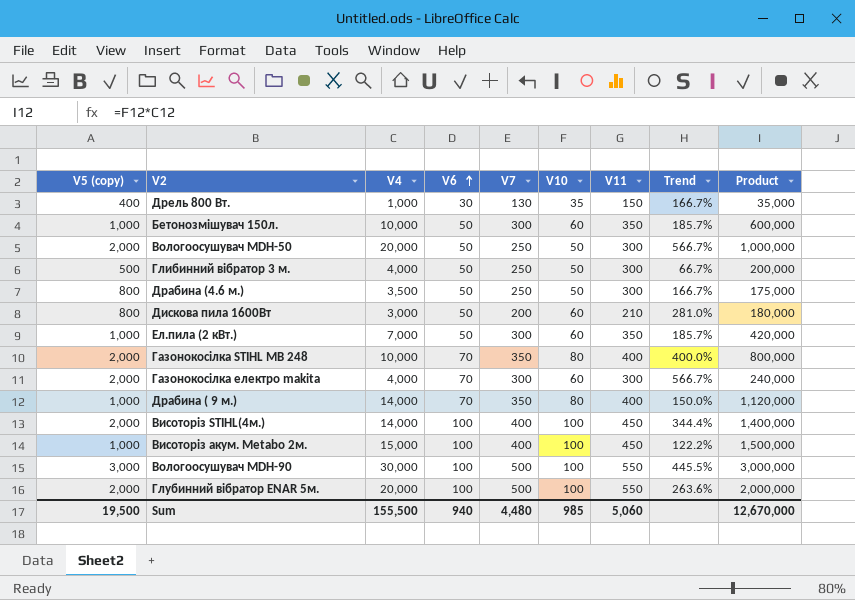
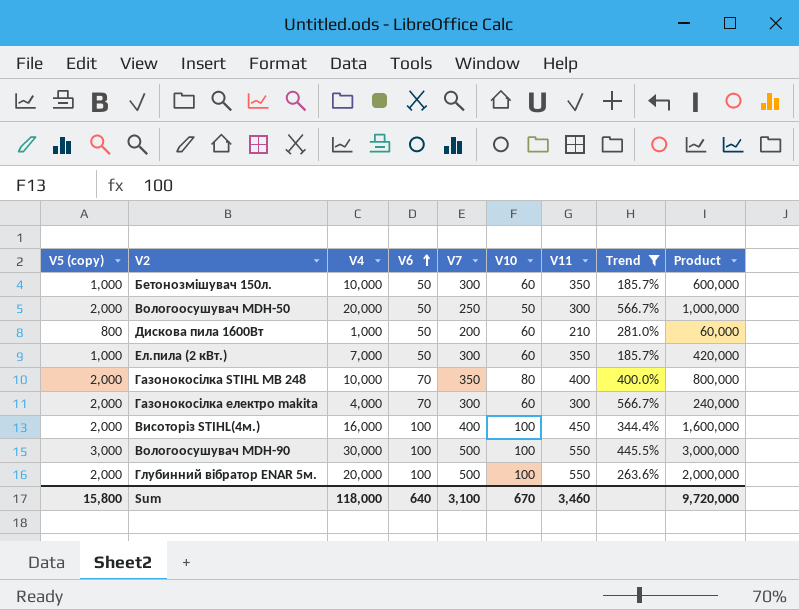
filter: none -> Trend >= 185.7%
Дискова пила 1600Вт | V4: 3,000 -> 1,000
Дискова пила 1600Вт | Product: 180,000 -> 60,000
Висоторіз STIHL(4м.) | V4: 14,000 -> 16,000
Висоторіз STIHL(4м.) | Product: 1,400,000 -> 1,600,000
Sum | V5 (copy): 19,500 -> 15,800
Sum | V4: 155,500 -> 118,000
Sum | V6: 940 -> 640
Sum | V7: 4,480 -> 3,100
Sum | V10: 985 -> 670
Sum | V11: 5,060 -> 3,460
Sum | Product: 12,670,000 -> 9,720,000

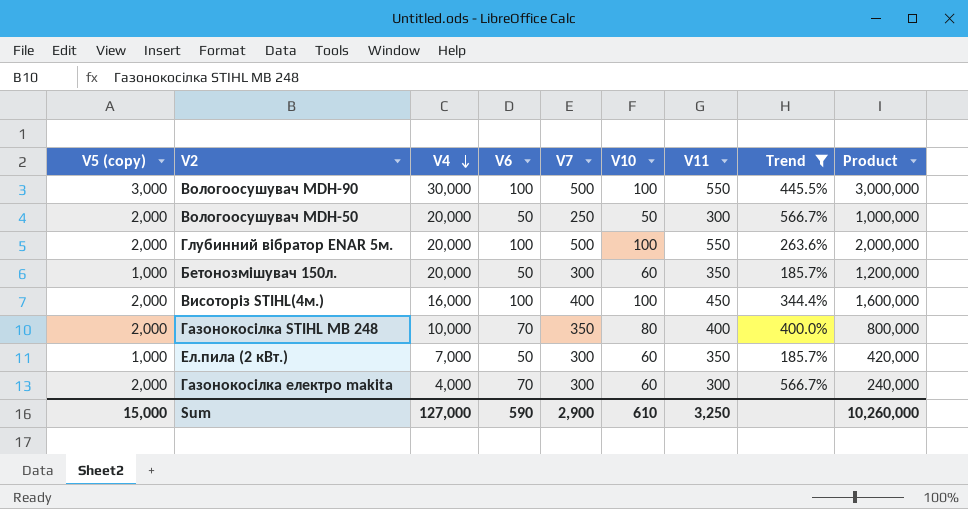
row order: V6 ascending -> V4 descending
row Дискова пила 1600Вт: 800 | 1,000 | 50 | 200 | 60 | 210 | 281.0% | 60,000 -> none
Бетонозмішувач 150л. | V4: 10,000 -> 20,000
Бетонозмішувач 150л. | Product: 600,000 -> 1,200,000
Sum | V5 (copy): 15,800 -> 15,000
Sum | V4: 118,000 -> 127,000
Sum | V6: 640 -> 590
Sum | V7: 3,100 -> 2,900
Sum | V10: 670 -> 610
Sum | V11: 3,460 -> 3,250
Sum | Product: 9,720,000 -> 10,260,000

